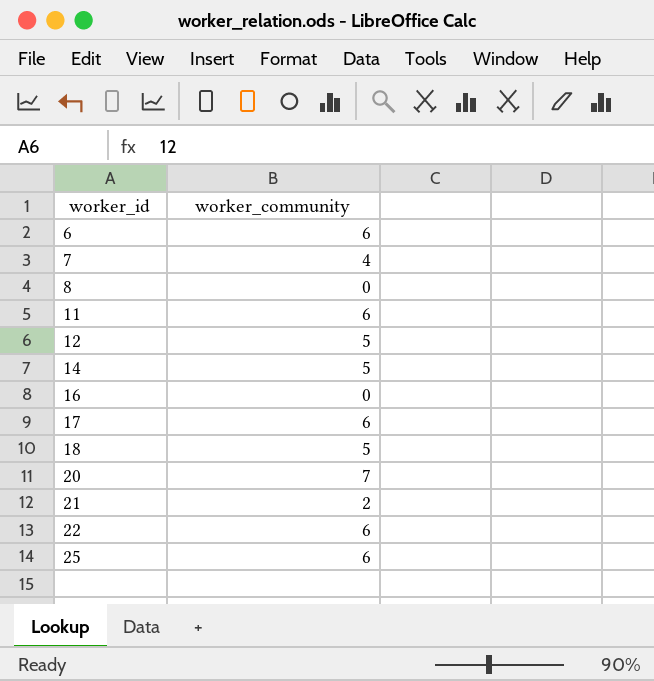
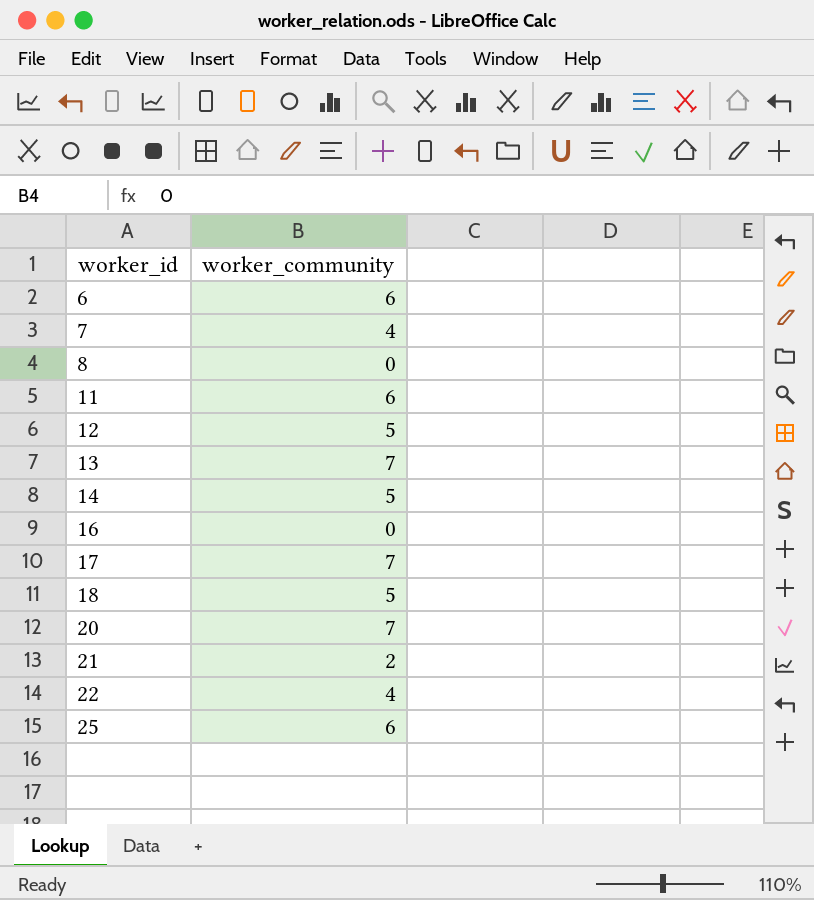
row 13: none -> 7
17 | worker_community: 6 -> 7
22 | worker_community: 6 -> 4

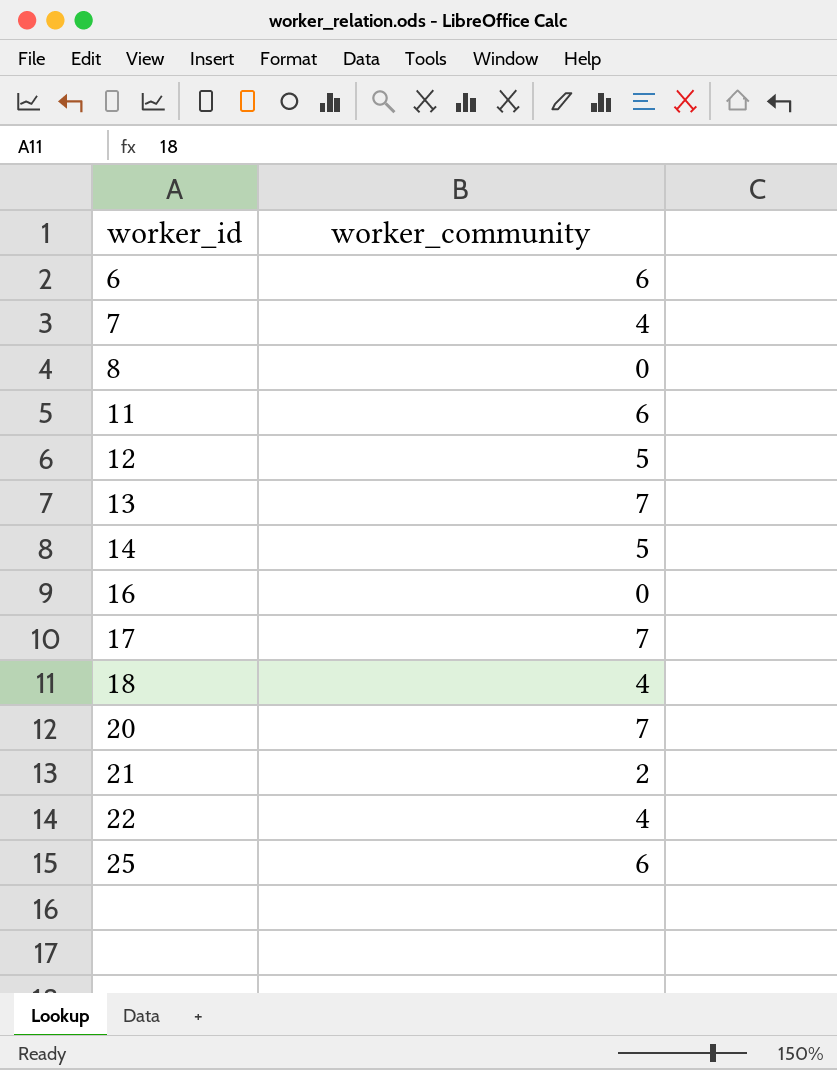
18 | worker_community: 5 -> 4

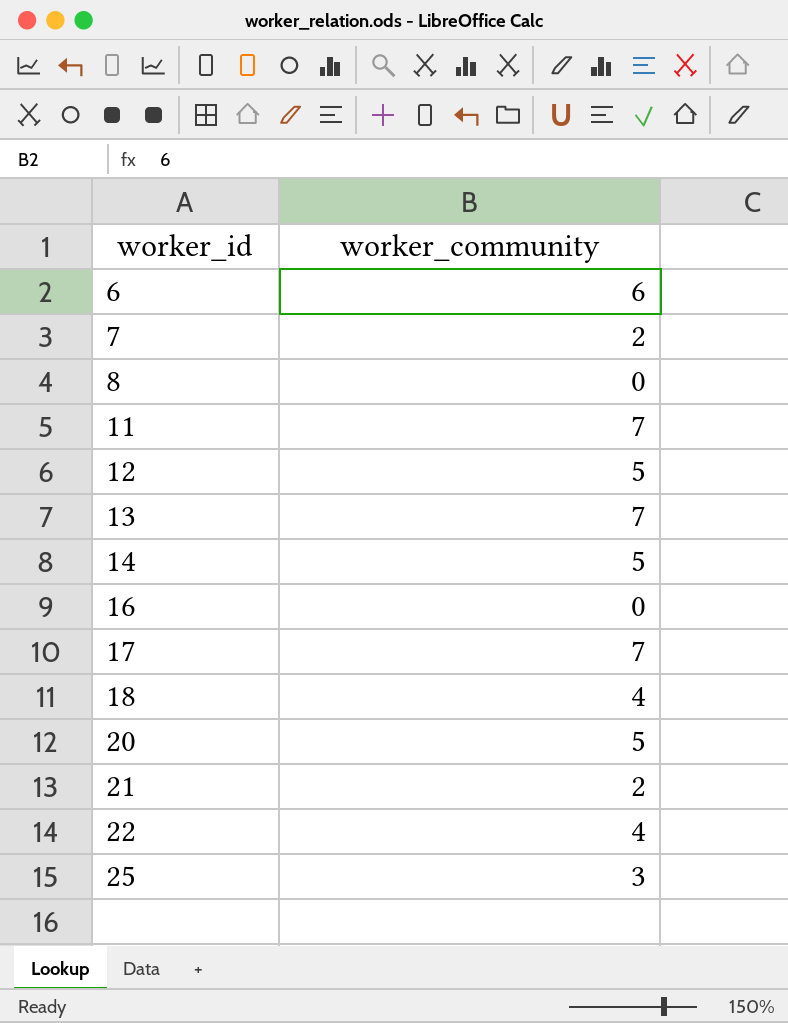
7 | worker_community: 4 -> 2
11 | worker_community: 6 -> 7
20 | worker_community: 7 -> 5
25 | worker_community: 6 -> 3

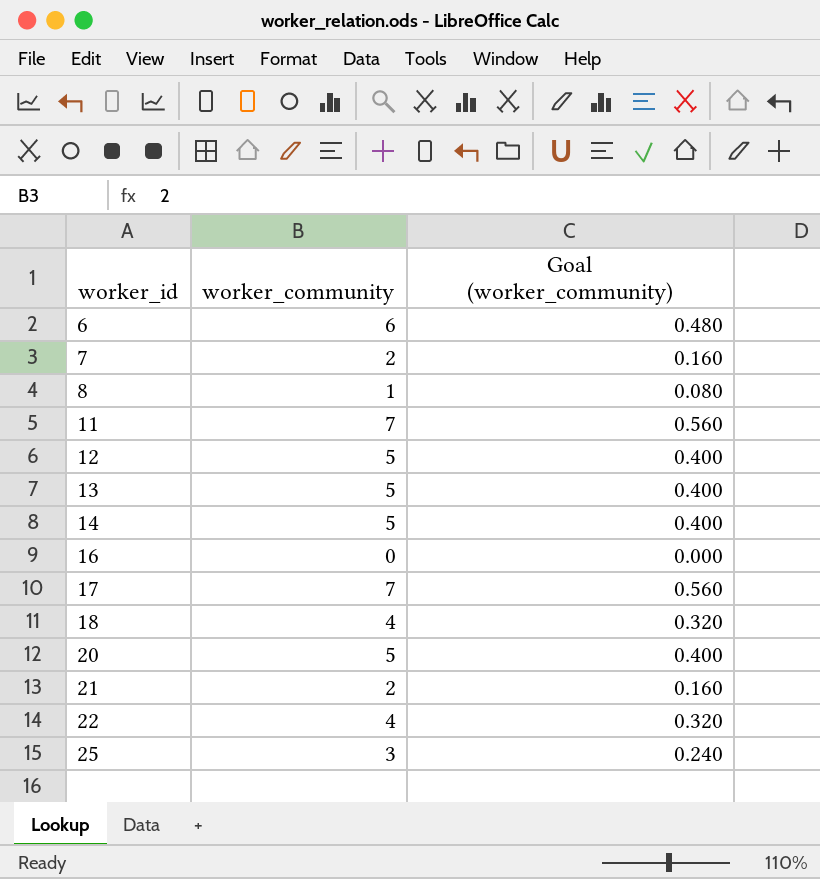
column Goal (worker_community) | formula: none -> [worker_community] * 0.08
8 | worker_community: 0 -> 1
13 | worker_community: 7 -> 5

